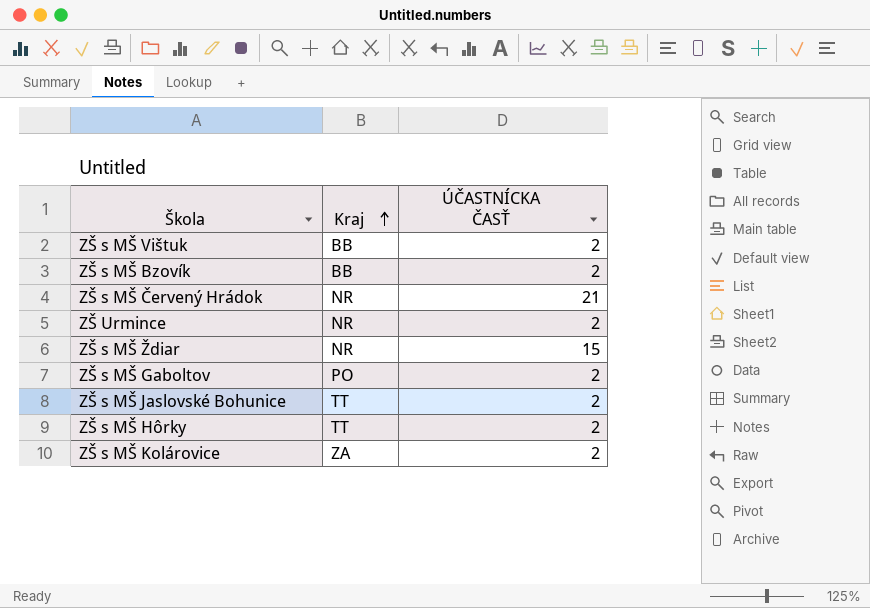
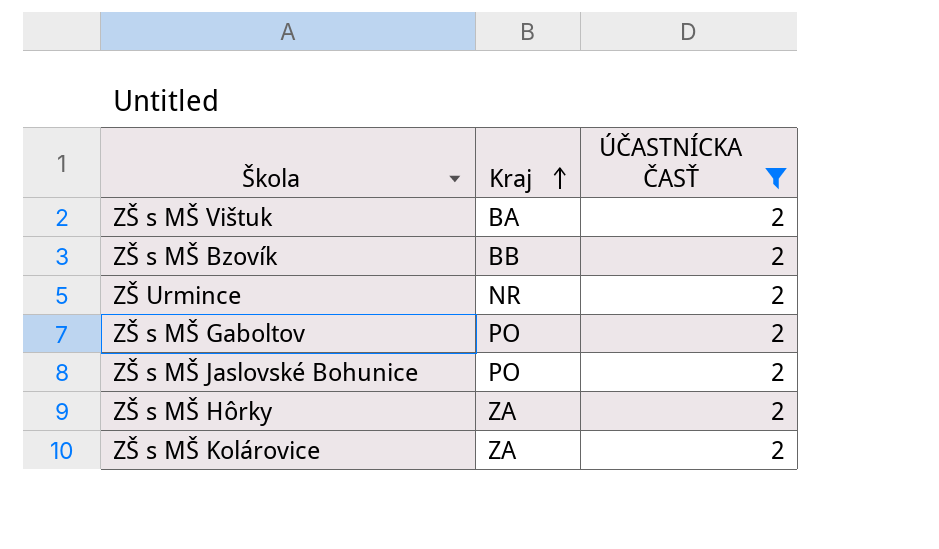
filter: none -> ÚČASTNÍCKA ČASŤ = 2
ZŠ s MŠ Vištuk | Kraj: BB -> BA
ZŠ s MŠ Jaslovské Bohunice | Kraj: TT -> PO
ZŠ s MŠ Hôrky | Kraj: TT -> ZA

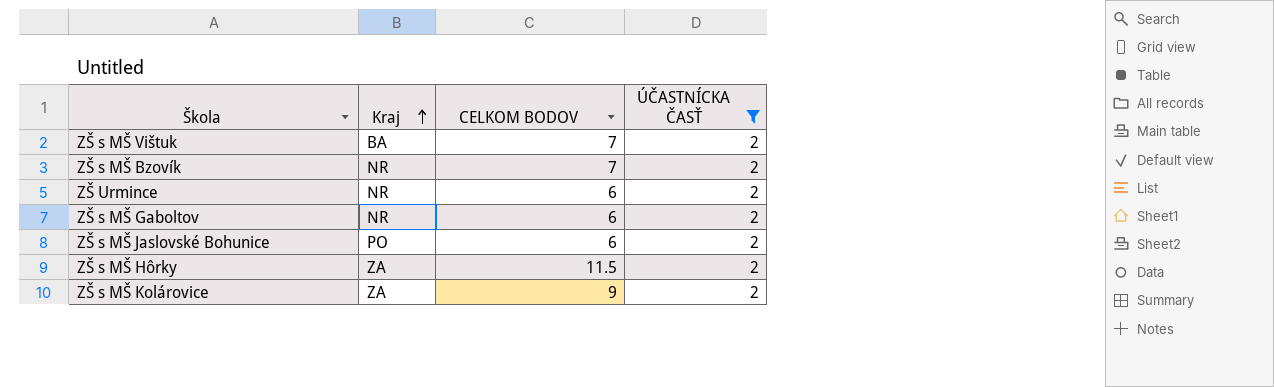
column CELKOM BODOV | position: none -> 3
ZŠ s MŠ Bzovík | Kraj: BB -> NR
ZŠ s MŠ Gaboltov | Kraj: PO -> NR

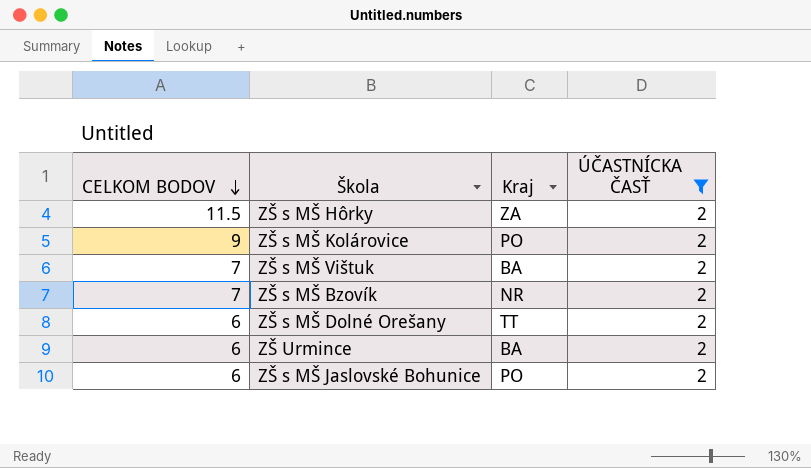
row order: Kraj ascending -> CELKOM BODOV descending
column CELKOM BODOV | position: 3 -> 1
row ZŠ s MŠ Gaboltov: NR | 6 | 2 -> none
ZŠ s MŠ Kolárovice | Kraj: ZA -> PO
row ZŠ s MŠ Dolné Orešany: none -> 6 | TT | 2
ZŠ Urmince | Kraj: NR -> BA

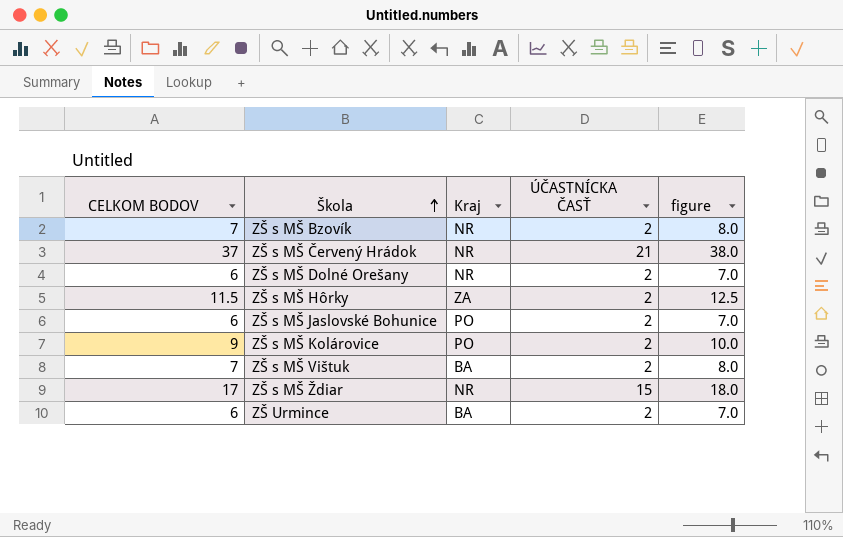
filter: ÚČASTNÍCKA ČASŤ = 2 -> none
row order: CELKOM BODOV descending -> Škola ascending
column figure | formula: none -> [CELKOM BODOV] + 1
ZŠ s MŠ Dolné Orešany | Kraj: TT -> NR

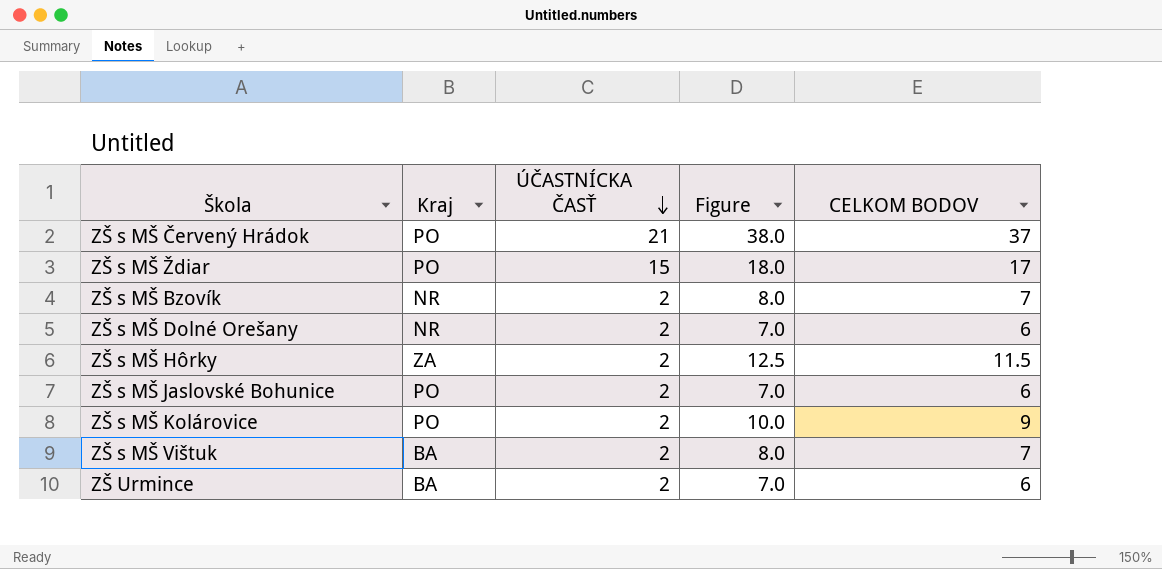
row order: Škola ascending -> ÚČASTNÍCKA ČASŤ descending
column name: figure -> Figure
column CELKOM BODOV | position: 1 -> 5
ZŠ s MŠ Červený Hrádok | Kraj: NR -> PO
ZŠ s MŠ Ždiar | Kraj: NR -> PO

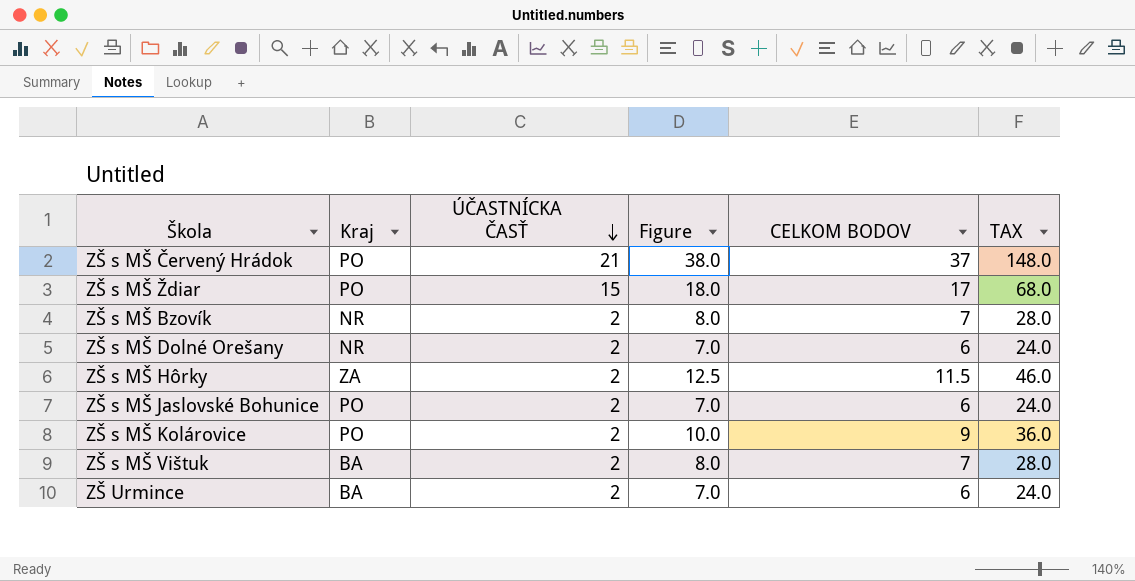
column TAX | formula: none -> [CELKOM BODOV] * 4

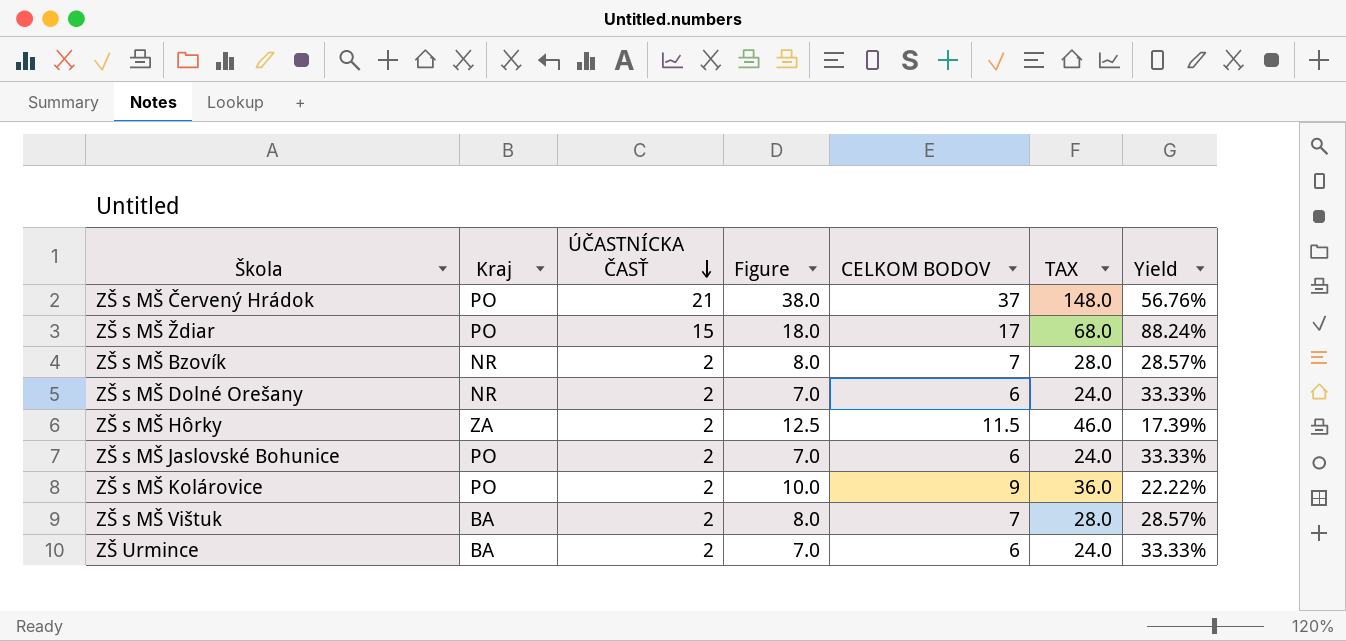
column Yield | formula: none -> [ÚČASTNÍCKA ČASŤ] / [CELKOM BODOV]

